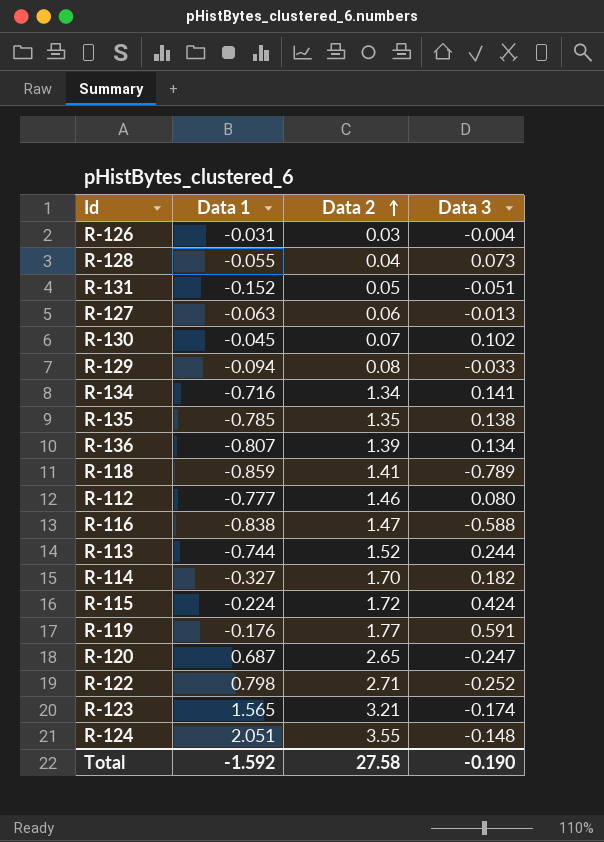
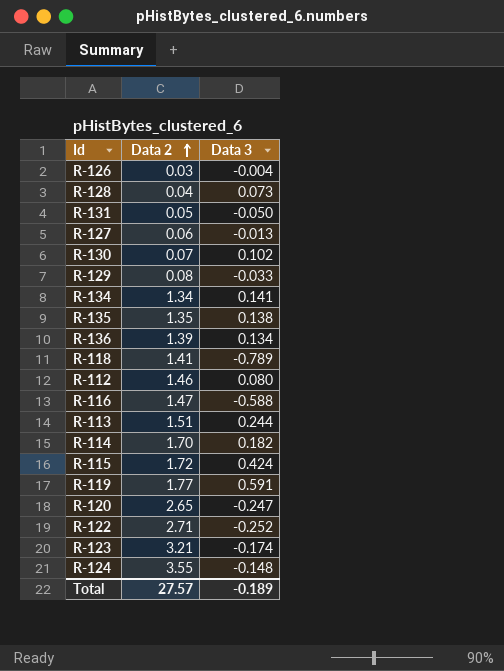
column Data 1 | position: 2 -> none
R-131 | Data 3: -0.051 -> -0.050
R-113 | Data 2: 1.52 -> 1.51
Total | Data 2: 27.58 -> 27.57
Total | Data 3: -0.190 -> -0.189

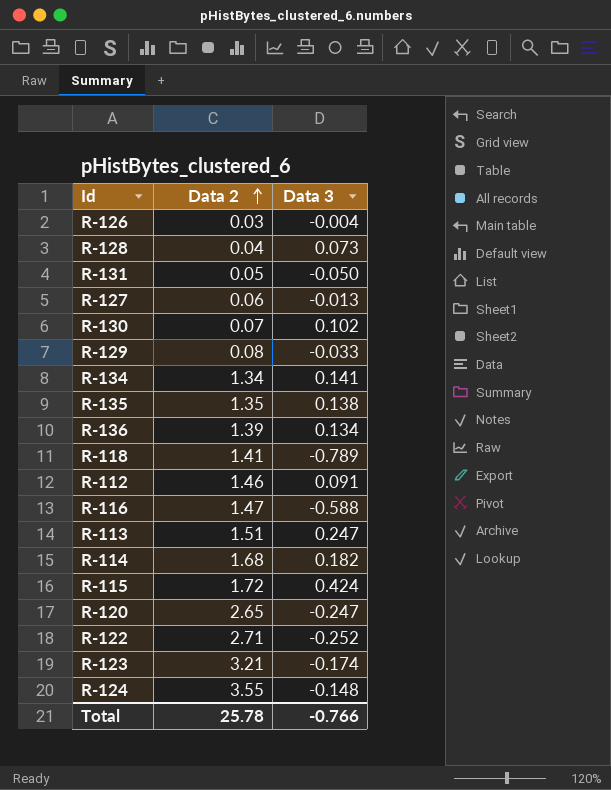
row R-119: 1.77 | 0.591 -> none
R-112 | Data 3: 0.080 -> 0.091
R-113 | Data 3: 0.244 -> 0.247
R-114 | Data 2: 1.70 -> 1.68
Total | Data 2: 27.57 -> 25.78
Total | Data 3: -0.189 -> -0.766

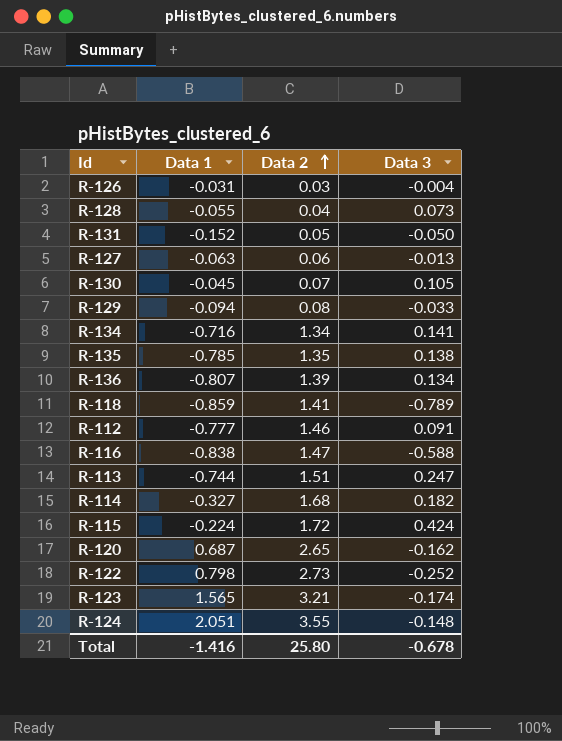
column Data 1 | position: none -> 2
R-130 | Data 3: 0.102 -> 0.105
R-120 | Data 3: -0.247 -> -0.162
R-122 | Data 2: 2.71 -> 2.73
Total | Data 2: 25.78 -> 25.80
Total | Data 3: -0.766 -> -0.678

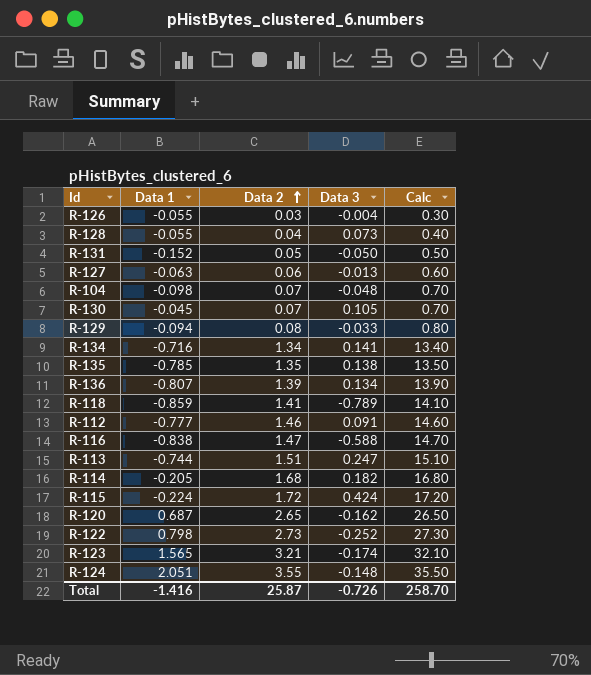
column Calc | formula: none -> [Data 2] * 10
R-126 | Data 1: -0.031 -> -0.055
row R-104: none -> -0.098 | 0.07 | -0.048 | 0.70
R-114 | Data 1: -0.327 -> -0.205
Total | Data 2: 25.80 -> 25.87
Total | Data 3: -0.678 -> -0.726

